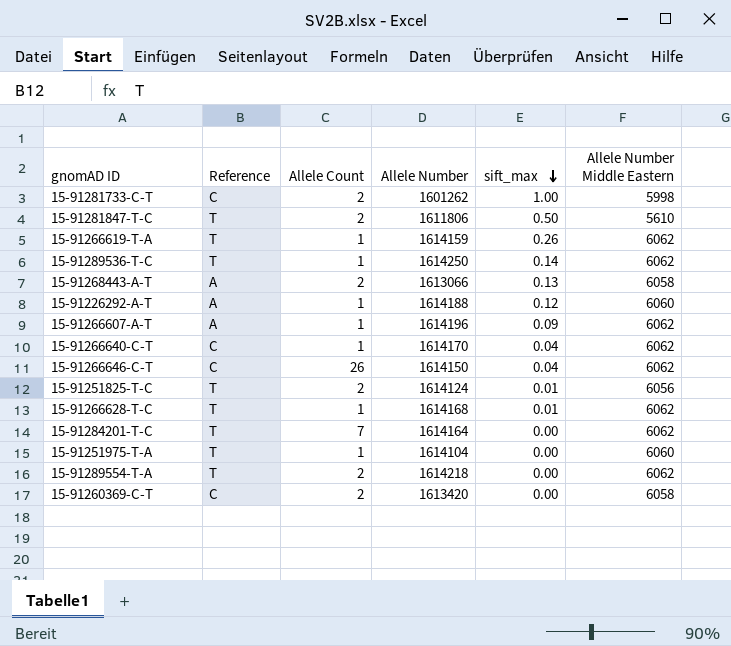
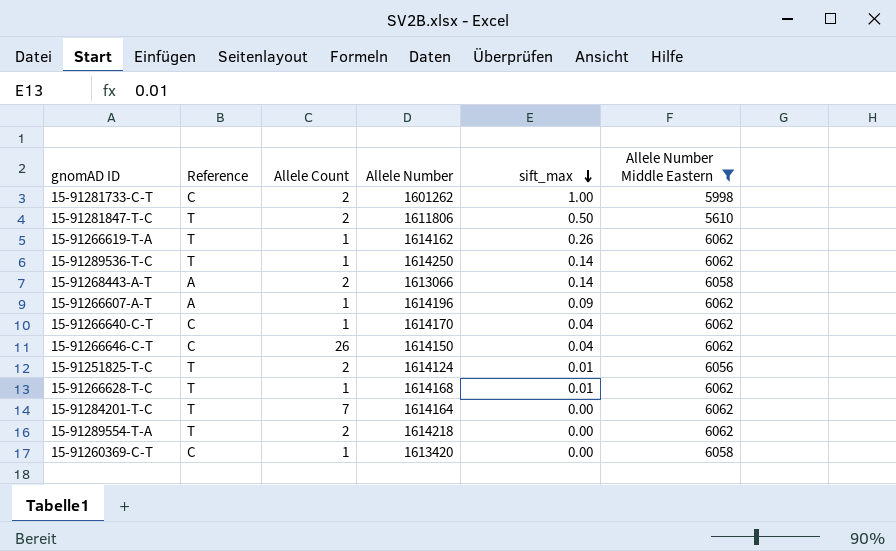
filter: none -> Allele Number Middle Eastern != 6060
15-91266619-T-A | Allele Number: 1614159 -> 1614162
15-91268443-A-T | sift_max: 0.13 -> 0.14
15-91260369-C-T | Allele Count: 2 -> 1

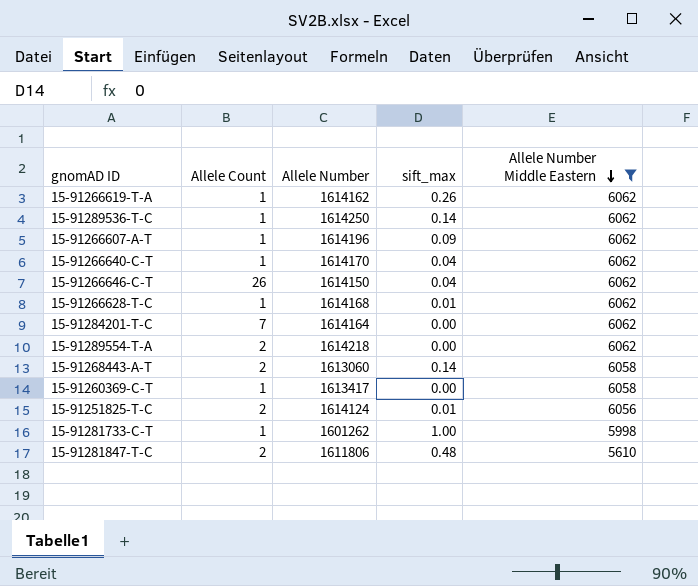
row order: sift_max descending -> Allele Number Middle Eastern descending
column Reference | position: 2 -> none
15-91268443-A-T | Allele Number: 1613066 -> 1613060
15-91260369-C-T | Allele Number: 1613420 -> 1613417
15-91281733-C-T | Allele Count: 2 -> 1
15-91281847-T-C | sift_max: 0.50 -> 0.48

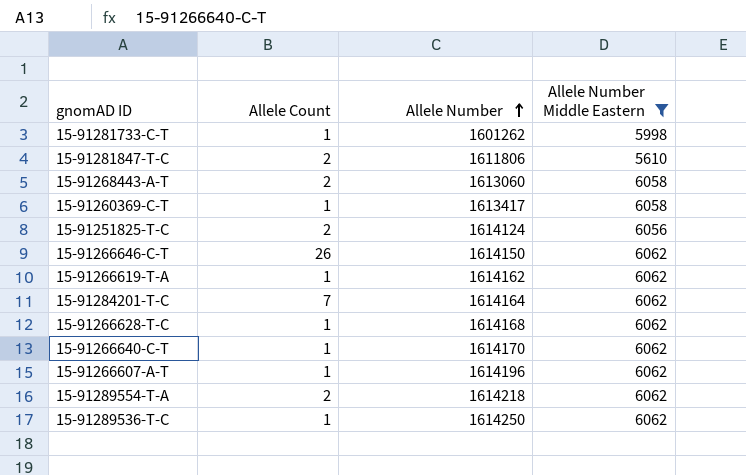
row order: Allele Number Middle Eastern descending -> Allele Number ascending
column sift_max | position: 4 -> none

